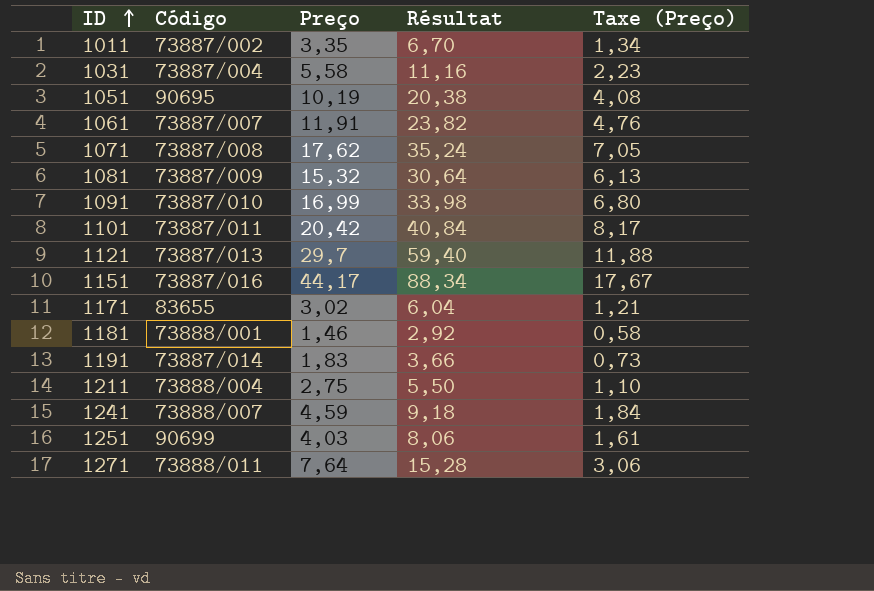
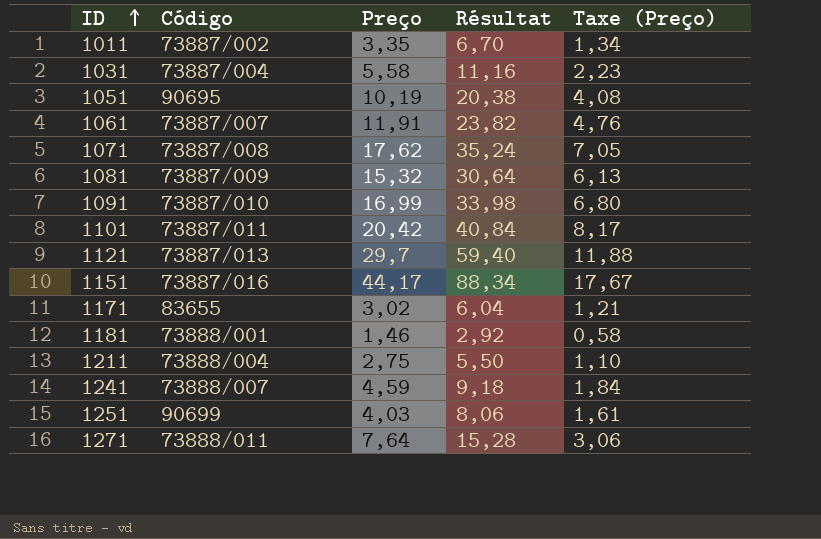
row 1191: 73887/014 | 1,83 | 3,66 | 0,73 -> none

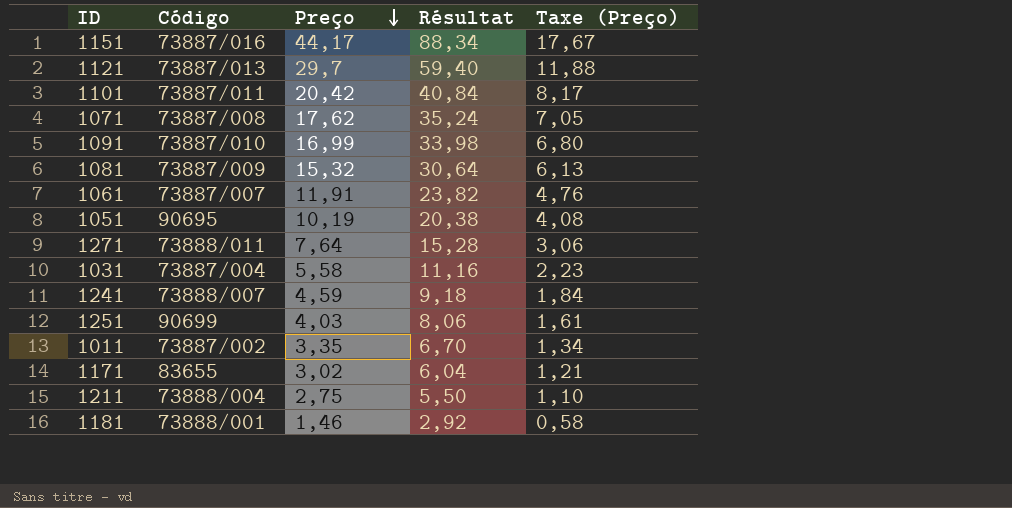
row order: ID ascending -> Preço descending

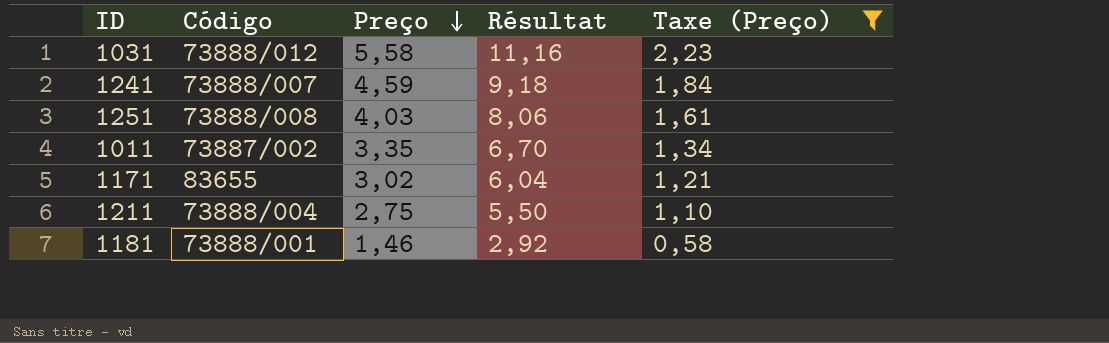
filter: none -> Taxe (Preço) <= 2,23
1031 | Código: 73887/004 -> 73888/012
1251 | Código: 90699 -> 73888/008

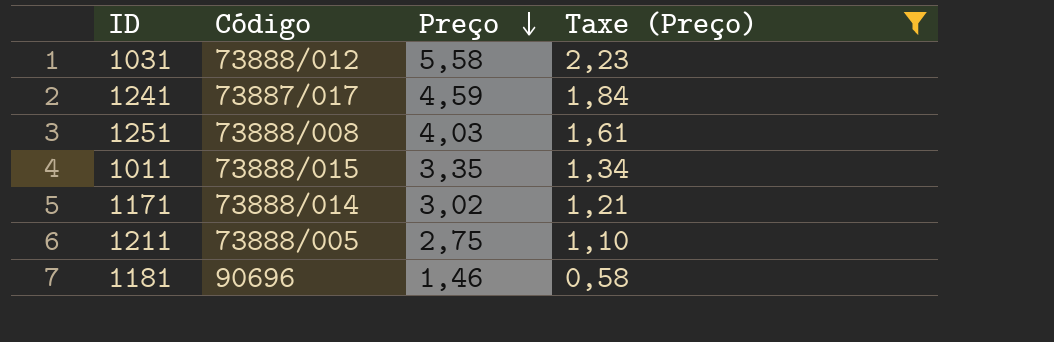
column Résultat | formula: [Preço] * 2 -> none
1241 | Código: 73888/007 -> 73887/017
1011 | Código: 73887/002 -> 73888/015
1171 | Código: 83655 -> 73888/014
1211 | Código: 73888/004 -> 73888/005
1181 | Código: 73888/001 -> 90696

